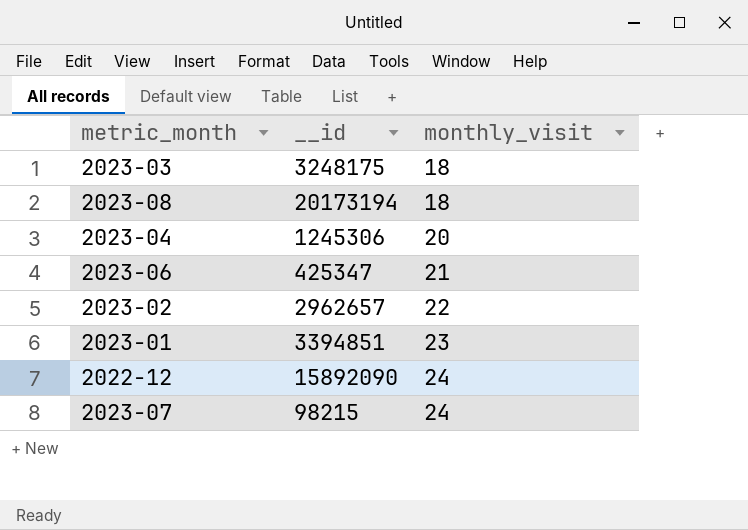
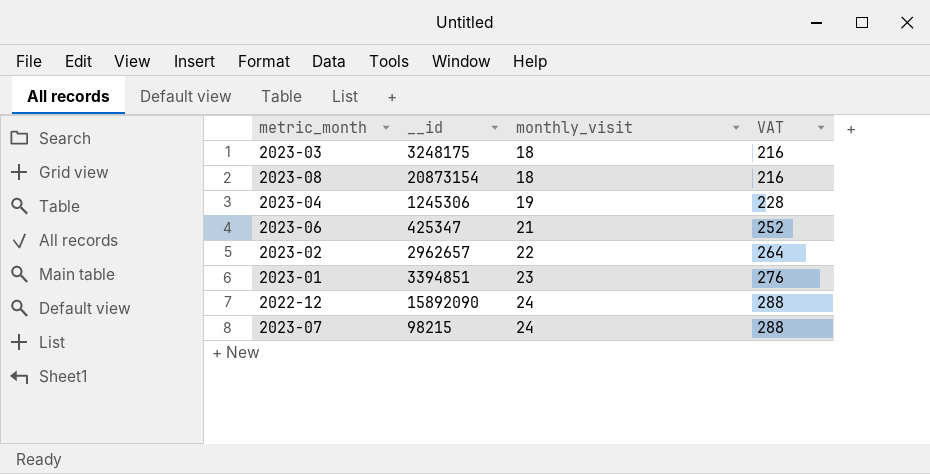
column VAT | formula: none -> [monthly_visit] * 12
2023-08 | __id: 20173194 -> 20873154
2023-04 | monthly_visit: 20 -> 19

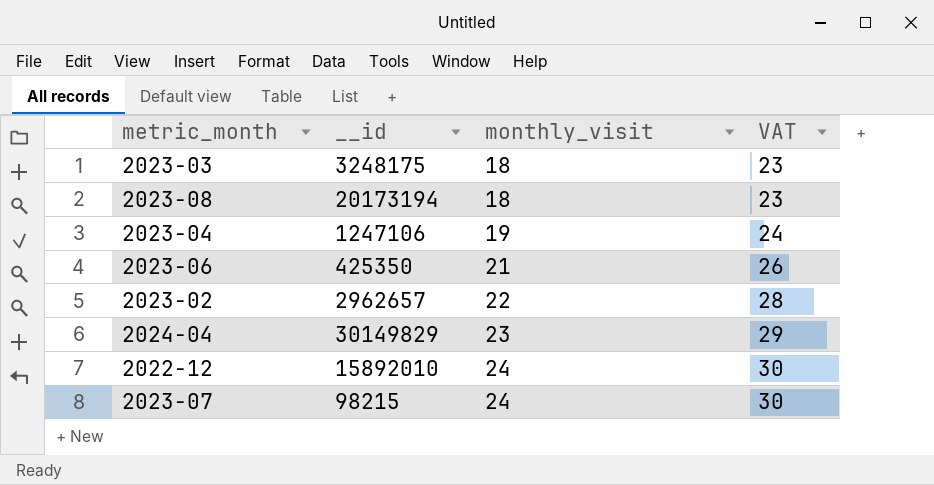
column VAT | formula: [monthly_visit] * 12 -> [monthly_visit] * 1.25
row 2023-01: 3394851 | 23 | 276 -> none
2023-08 | __id: 20873154 -> 20173194
2023-04 | __id: 1245306 -> 1247106
2023-06 | __id: 425347 -> 425350
row 2024-04: none -> 30149829 | 23 | 29
2022-12 | __id: 15892090 -> 15892010

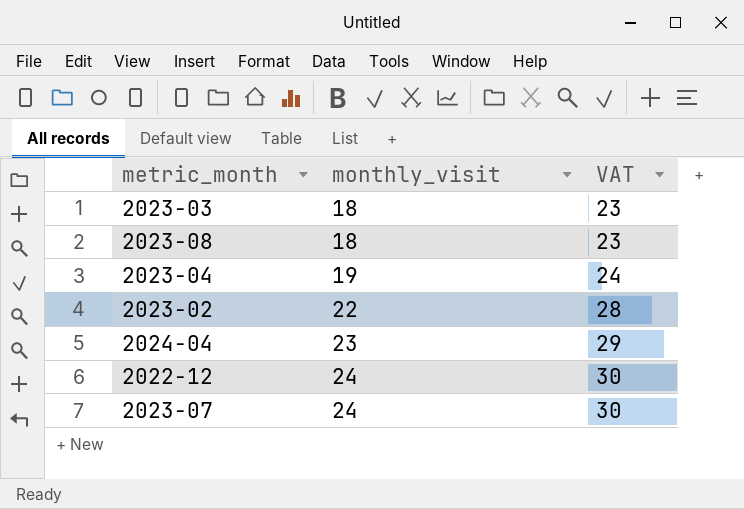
column __id | position: 2 -> none
row 2023-06: 425350 | 21 | 26 -> none

